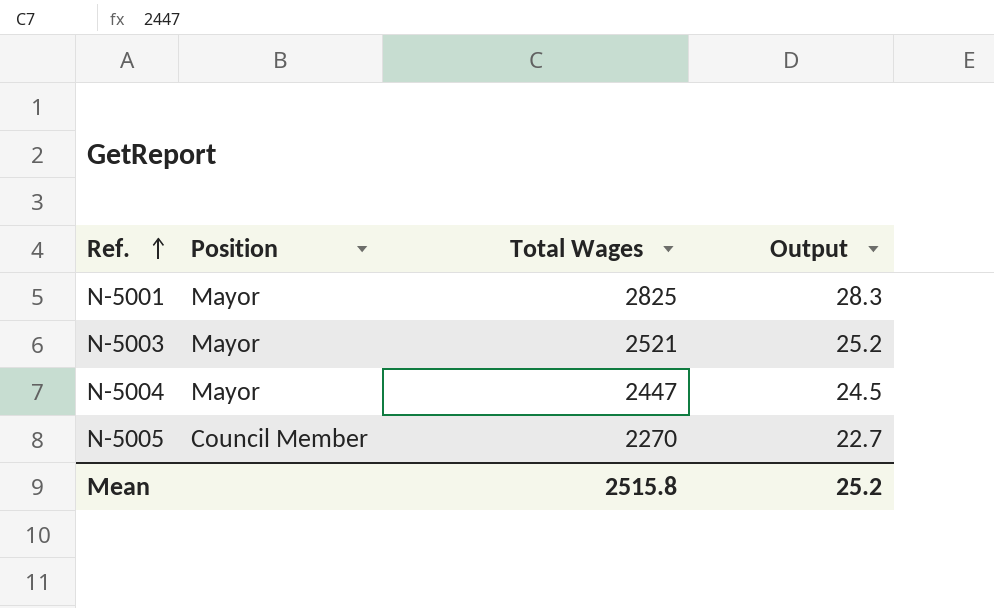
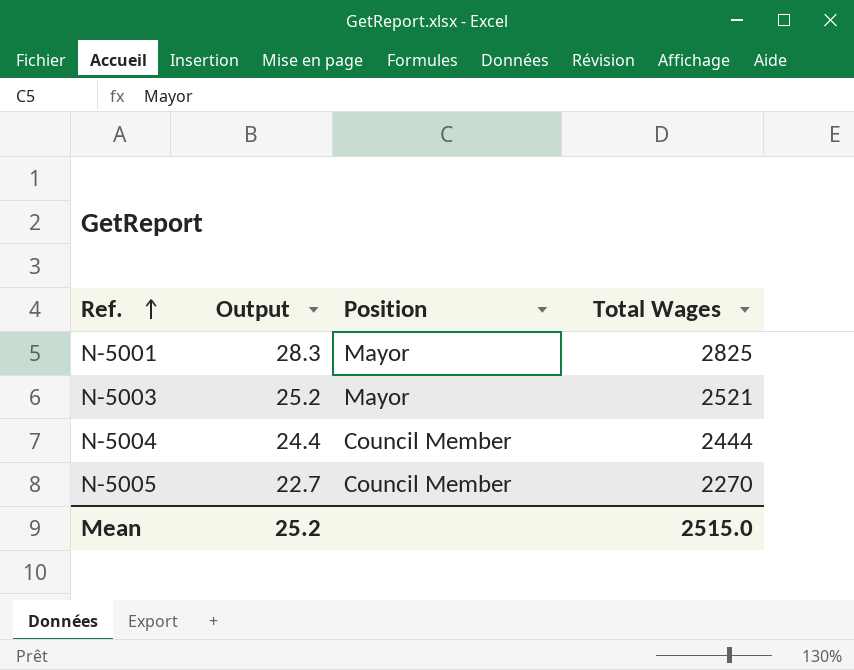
column Output | position: 4 -> 2
N-5004 | Output: 24.5 -> 24.4
N-5004 | Position: Mayor -> Council Member
N-5004 | Total Wages: 2447 -> 2444
Mean | Total Wages: 2515.8 -> 2515.0

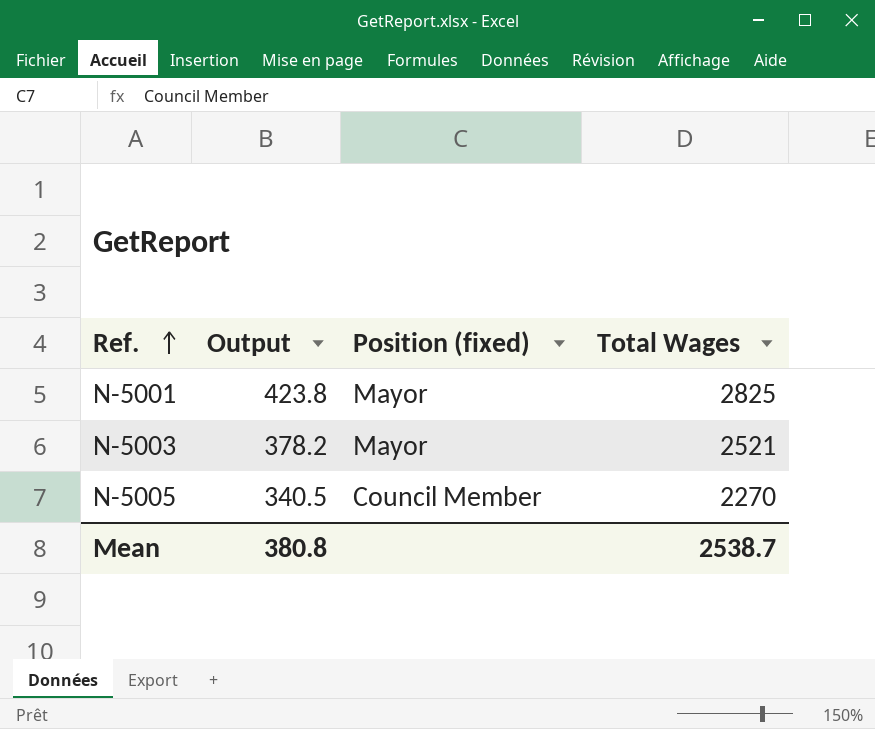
column Output | formula: [Total Wages] * 0.01 -> [Total Wages] * 0.15
column name: Position -> Position (fixed)
row N-5004: 24.4 | Council Member | 2444 -> none
Mean | Output: 25.2 -> 380.8
Mean | Total Wages: 2515.0 -> 2538.7

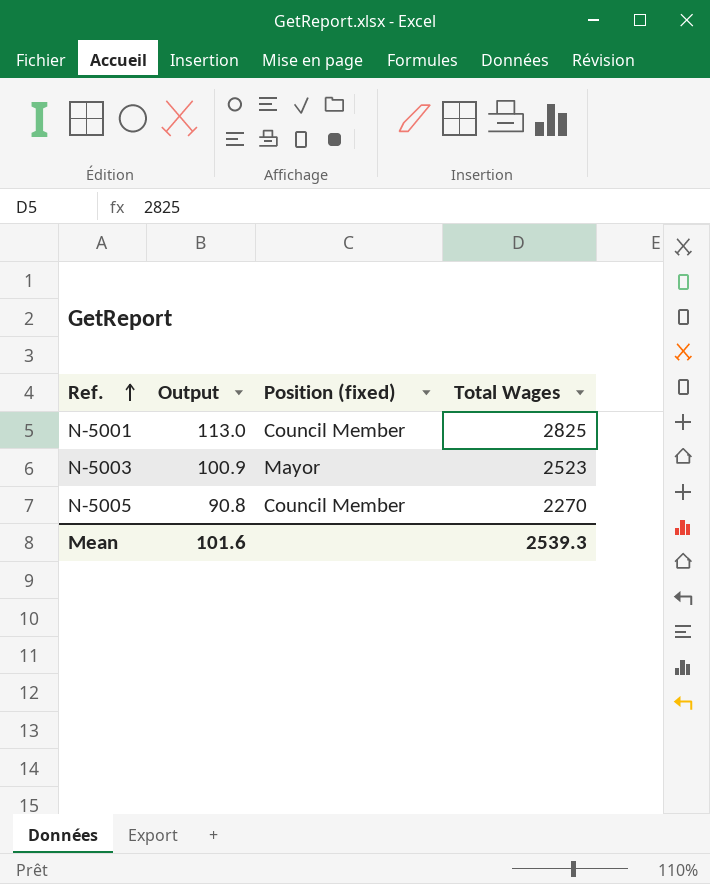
column Output | formula: [Total Wages] * 0.15 -> [Total Wages] * 0.04
N-5001 | Position (fixed): Mayor -> Council Member
N-5003 | Total Wages: 2521 -> 2523
Mean | Output: 380.8 -> 101.6
Mean | Total Wages: 2538.7 -> 2539.3

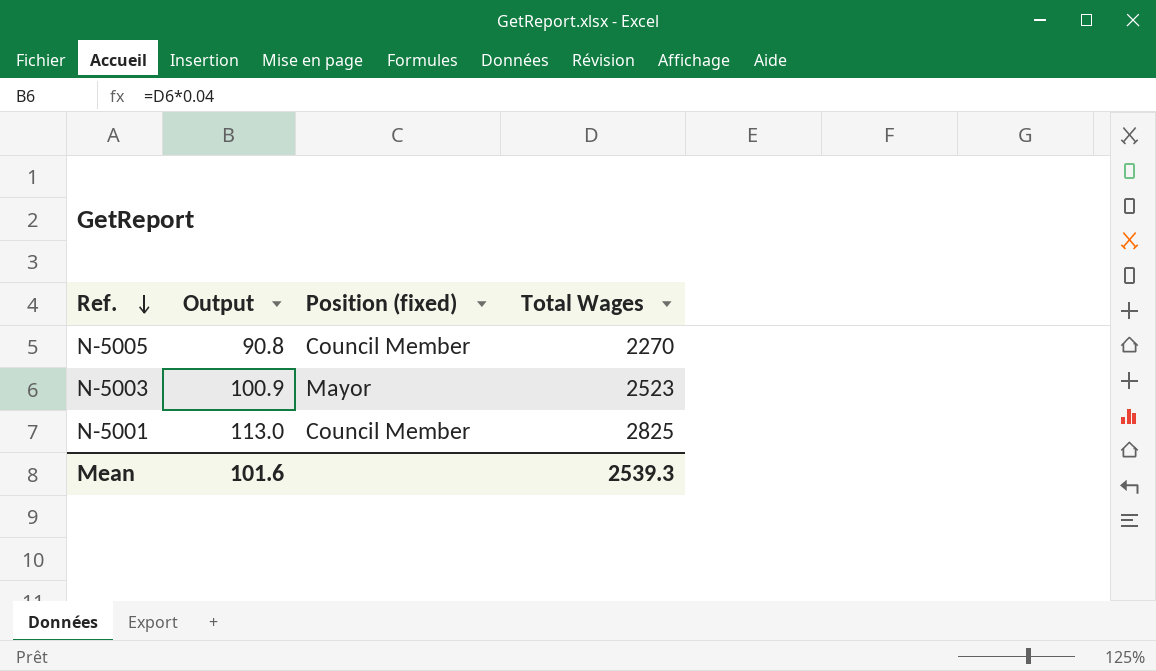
row order: Ref. ascending -> Ref. descending

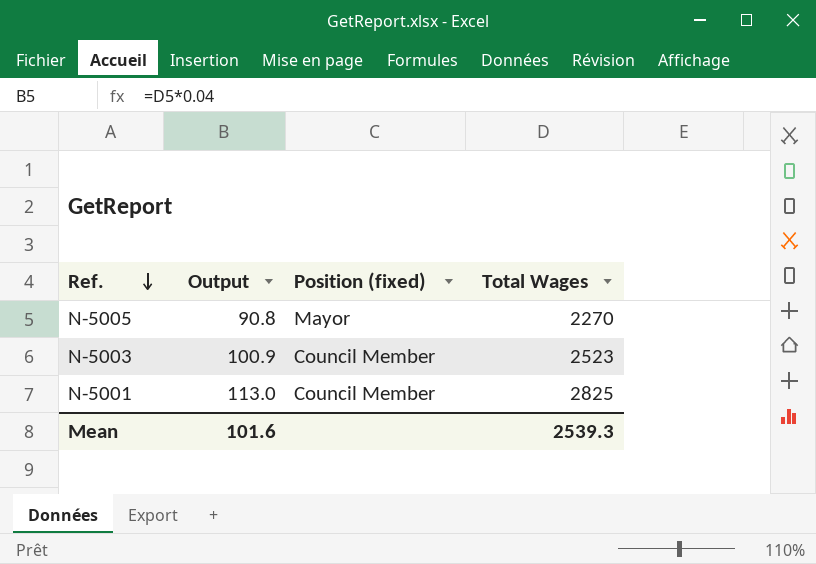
N-5005 | Position (fixed): Council Member -> Mayor
N-5003 | Position (fixed): Mayor -> Council Member

